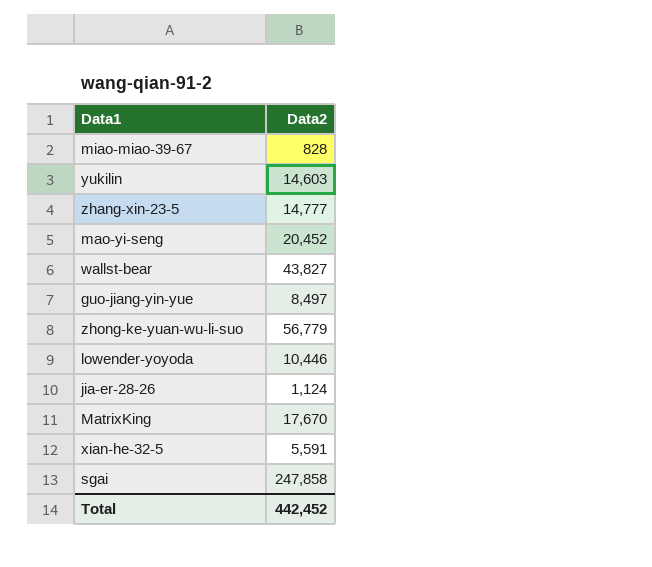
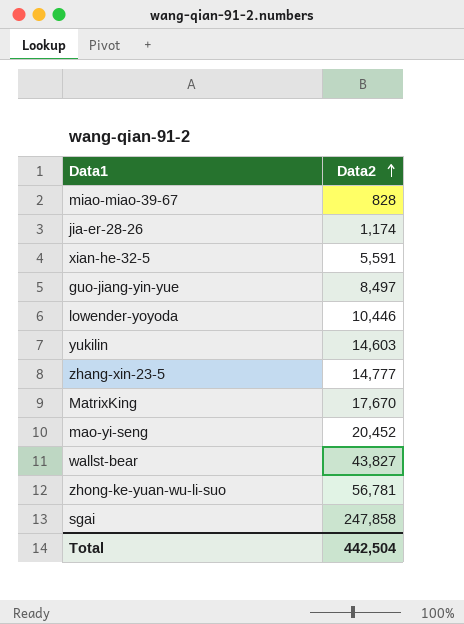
row order: none -> Data2 ascending
jia-er-28-26 | Data2: 1,124 -> 1,174
zhong-ke-yuan-wu-li-suo | Data2: 56,779 -> 56,781
Total | Data2: 442,452 -> 442,504

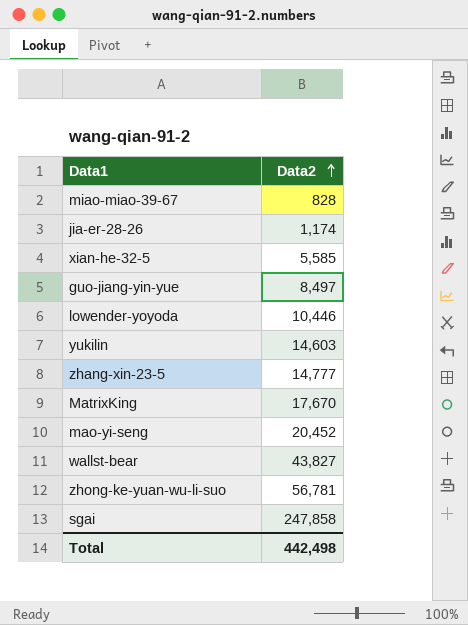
xian-he-32-5 | Data2: 5,591 -> 5,585
Total | Data2: 442,504 -> 442,498

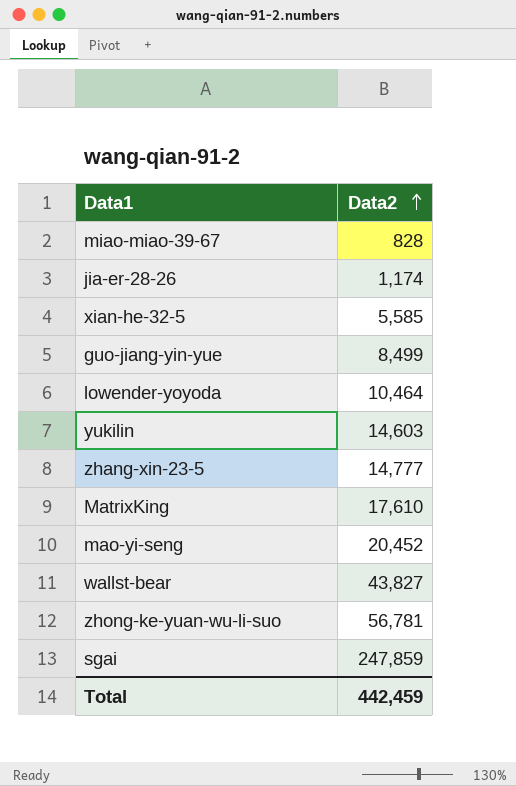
guo-jiang-yin-yue | Data2: 8,497 -> 8,499
lowender-yoyoda | Data2: 10,446 -> 10,464
MatrixKing | Data2: 17,670 -> 17,610
sgai | Data2: 247,858 -> 247,859
Total | Data2: 442,498 -> 442,459

